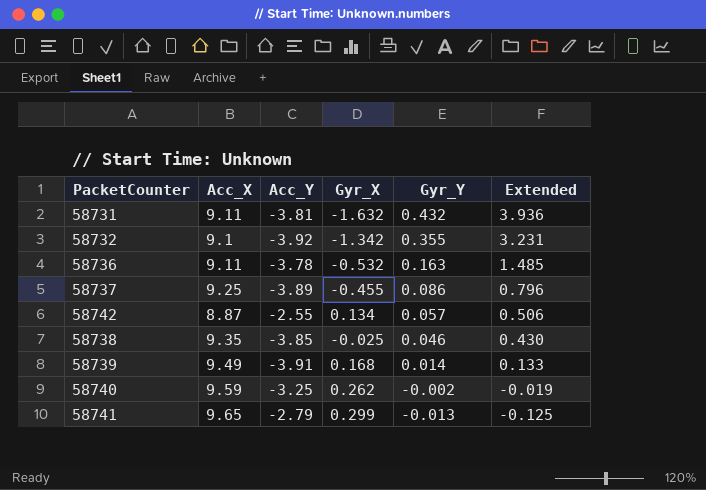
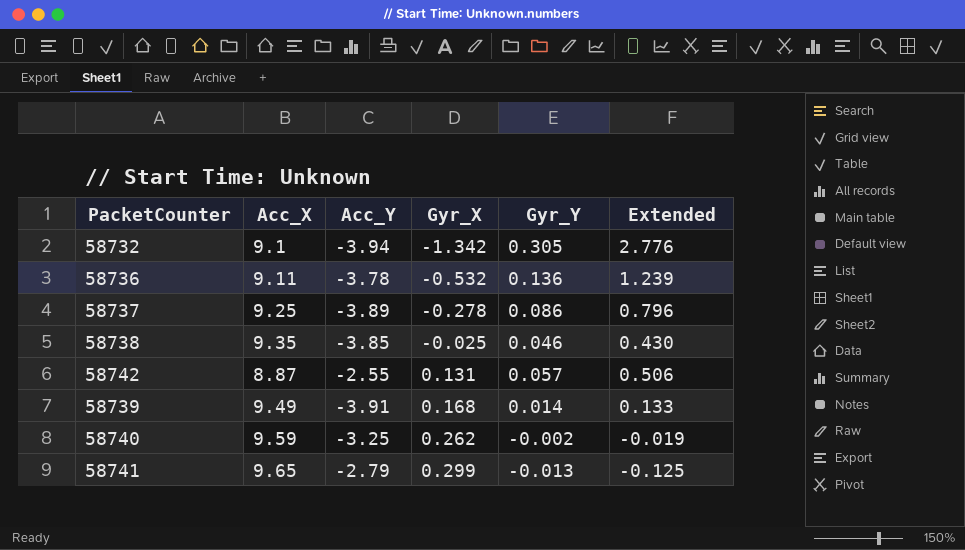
row order: Gyr_Y descending -> Gyr_X ascending
row 58731: 9.11 | -3.81 | -1.632 | 0.432 | 3.936 -> none
58732 | Acc_Y: -3.92 -> -3.94
58732 | Gyr_Y: 0.355 -> 0.305
58732 | Extended: 3.231 -> 2.776
58736 | Gyr_Y: 0.163 -> 0.136
58736 | Extended: 1.485 -> 1.239
58737 | Gyr_X: -0.455 -> -0.278
58742 | Gyr_X: 0.134 -> 0.131

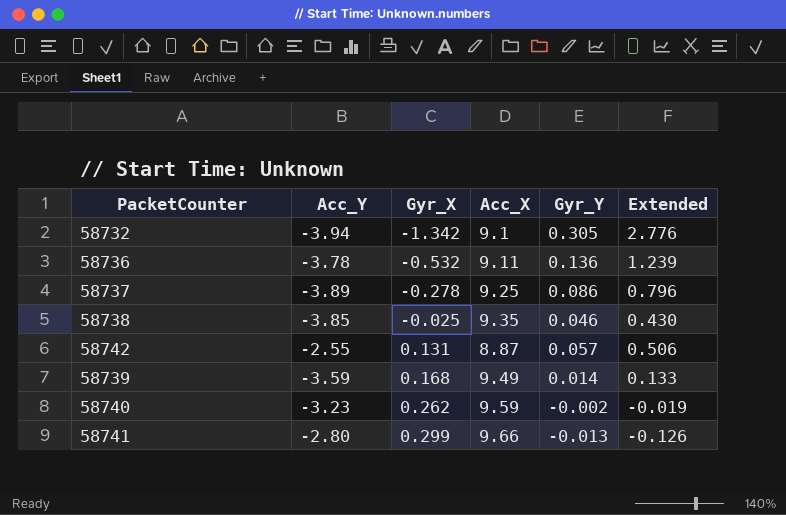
column Acc_X | position: 2 -> 4
58739 | Acc_Y: -3.91 -> -3.59
58740 | Acc_Y: -3.25 -> -3.23
58741 | Acc_Y: -2.79 -> -2.80
58741 | Acc_X: 9.65 -> 9.66
58741 | Extended: -0.125 -> -0.126

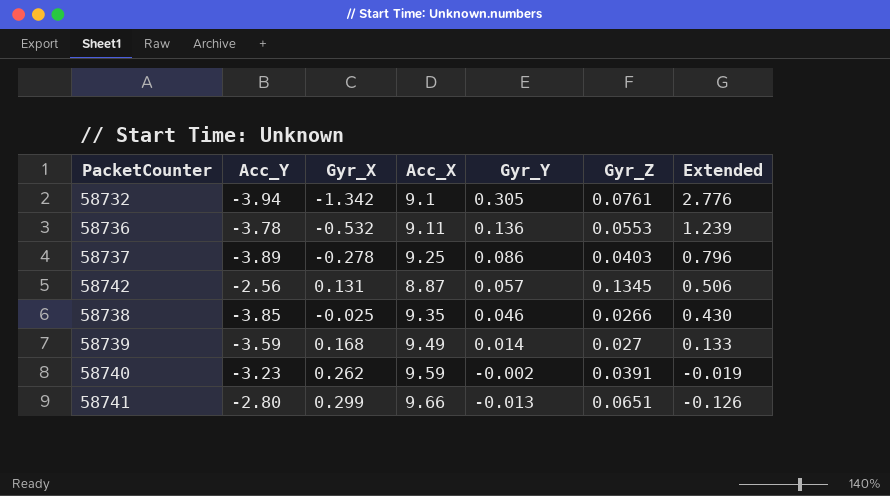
row order: Gyr_X ascending -> Gyr_Y descending
column Gyr_Z | position: none -> 6
58742 | Acc_Y: -2.55 -> -2.56

